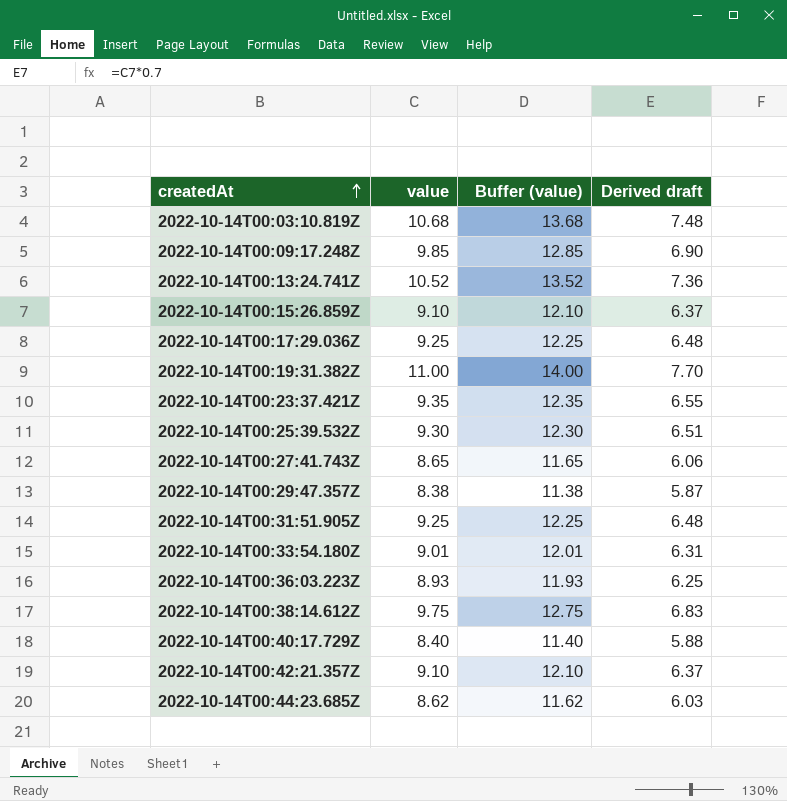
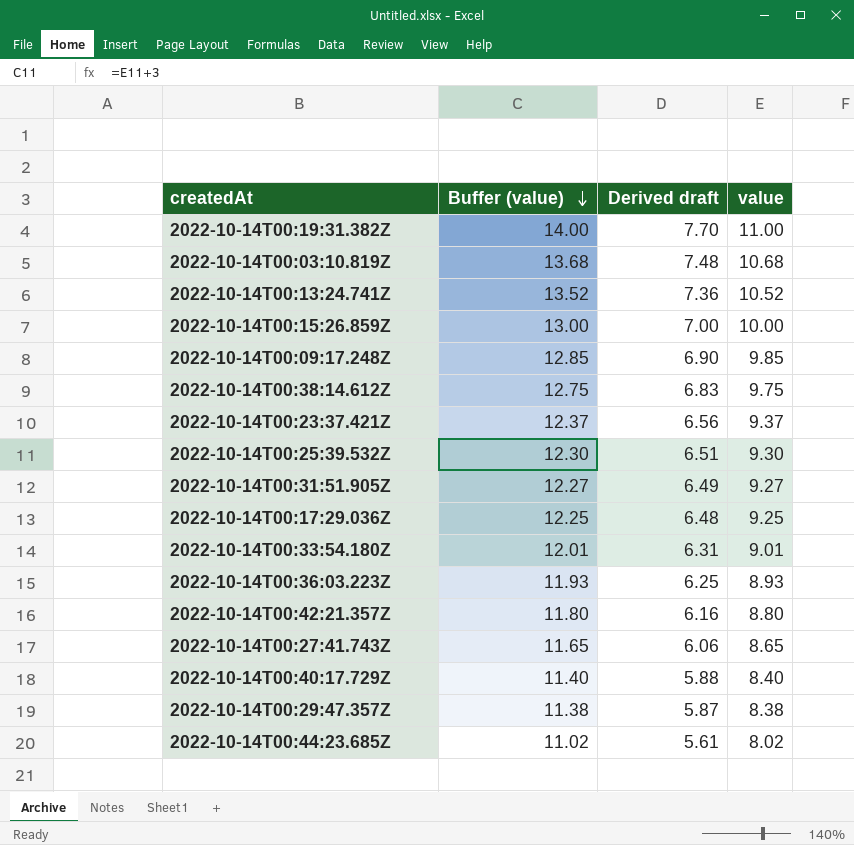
row order: createdAt ascending -> Buffer (value) descending
column value | position: 2 -> 4
2022-10-14T00:15:26.859Z | Buffer (value): 12.10 -> 13.00
2022-10-14T00:15:26.859Z | Derived draft: 6.37 -> 7.00
2022-10-14T00:15:26.859Z | value: 9.10 -> 10.00
2022-10-14T00:23:37.421Z | Buffer (value): 12.35 -> 12.37
2022-10-14T00:23:37.421Z | Derived draft: 6.55 -> 6.56
2022-10-14T00:23:37.421Z | value: 9.35 -> 9.37
2022-10-14T00:31:51.905Z | Buffer (value): 12.25 -> 12.27
2022-10-14T00:31:51.905Z | Derived draft: 6.48 -> 6.49
2022-10-14T00:31:51.905Z | value: 9.25 -> 9.27
2022-10-14T00:42:21.357Z | Buffer (value): 12.10 -> 11.80
2022-10-14T00:42:21.357Z | Derived draft: 6.37 -> 6.16
2022-10-14T00:42:21.357Z | value: 9.10 -> 8.80
2022-10-14T00:44:23.685Z | Buffer (value): 11.62 -> 11.02
2022-10-14T00:44:23.685Z | Derived draft: 6.03 -> 5.61
2022-10-14T00:44:23.685Z | value: 8.62 -> 8.02

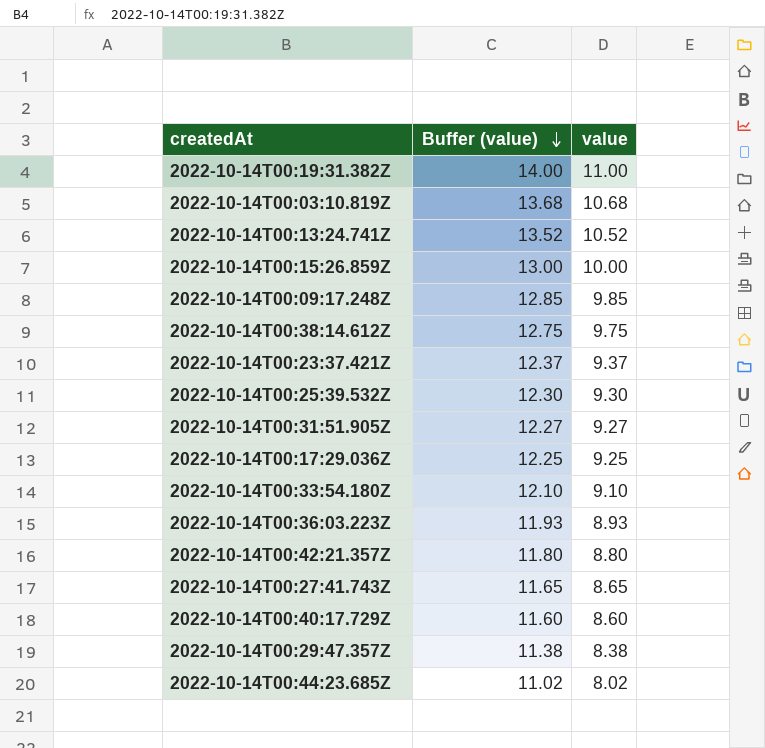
column Derived draft | formula: [value] * 0.7 -> none
2022-10-14T00:33:54.180Z | Buffer (value): 12.01 -> 12.10
2022-10-14T00:33:54.180Z | value: 9.01 -> 9.10
2022-10-14T00:40:17.729Z | Buffer (value): 11.40 -> 11.60
2022-10-14T00:40:17.729Z | value: 8.40 -> 8.60

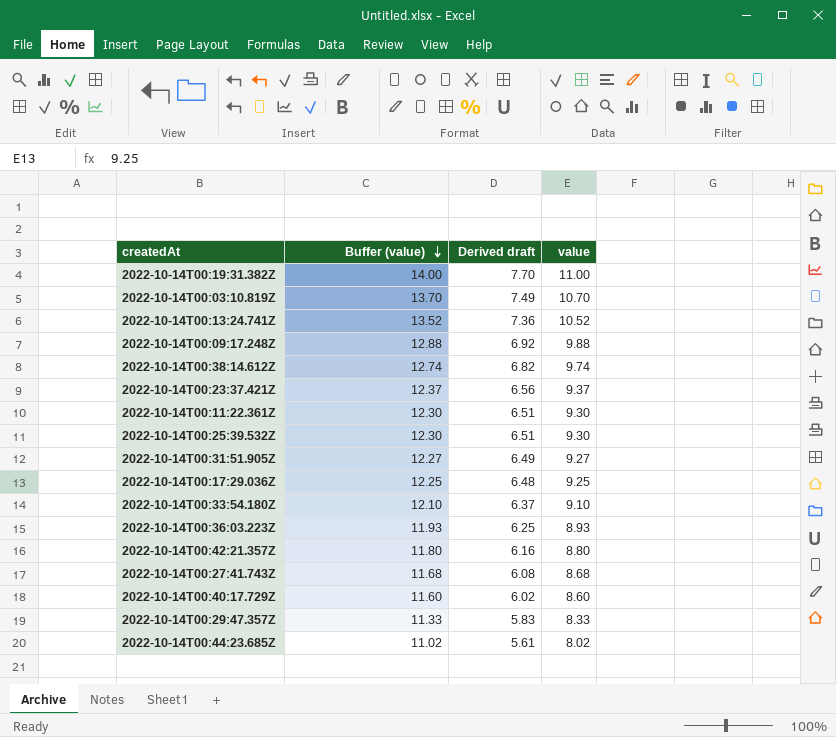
column Derived draft | formula: none -> [value] * 0.7
row 2022-10-14T00:15:26.859Z: 13.00 | 10.00 -> none
2022-10-14T00:03:10.819Z | Buffer (value): 13.68 -> 13.70
2022-10-14T00:03:10.819Z | value: 10.68 -> 10.70
2022-10-14T00:09:17.248Z | Buffer (value): 12.85 -> 12.88
2022-10-14T00:09:17.248Z | value: 9.85 -> 9.88
2022-10-14T00:38:14.612Z | Buffer (value): 12.75 -> 12.74
2022-10-14T00:38:14.612Z | value: 9.75 -> 9.74
row 2022-10-14T00:11:22.361Z: none -> 12.30 | 6.51 | 9.30
2022-10-14T00:27:41.743Z | Buffer (value): 11.65 -> 11.68
2022-10-14T00:27:41.743Z | value: 8.65 -> 8.68
2022-10-14T00:29:47.357Z | Buffer (value): 11.38 -> 11.33
2022-10-14T00:29:47.357Z | value: 8.38 -> 8.33

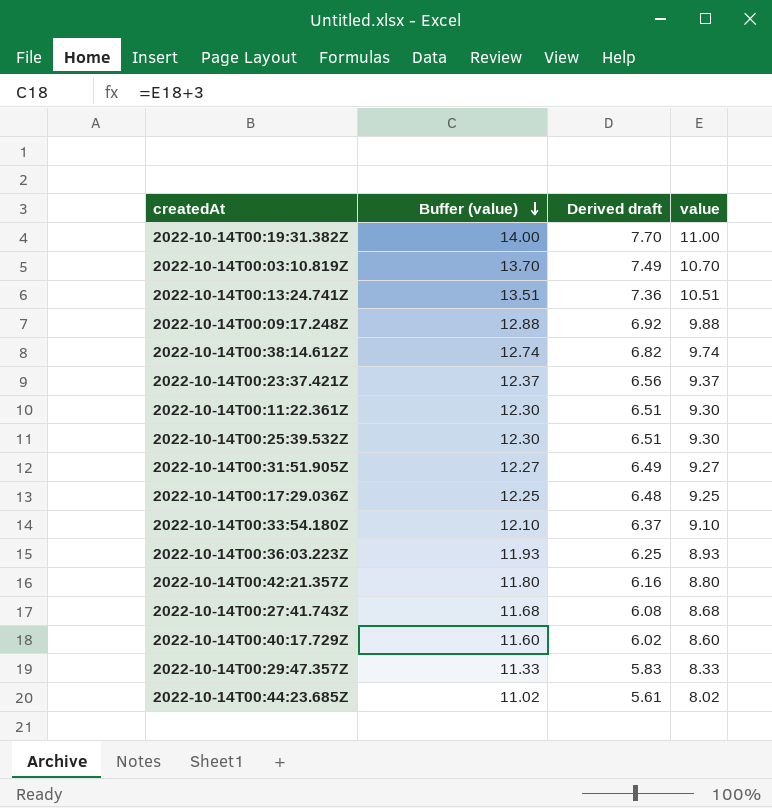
2022-10-14T00:13:24.741Z | Buffer (value): 13.52 -> 13.51
2022-10-14T00:13:24.741Z | value: 10.52 -> 10.51

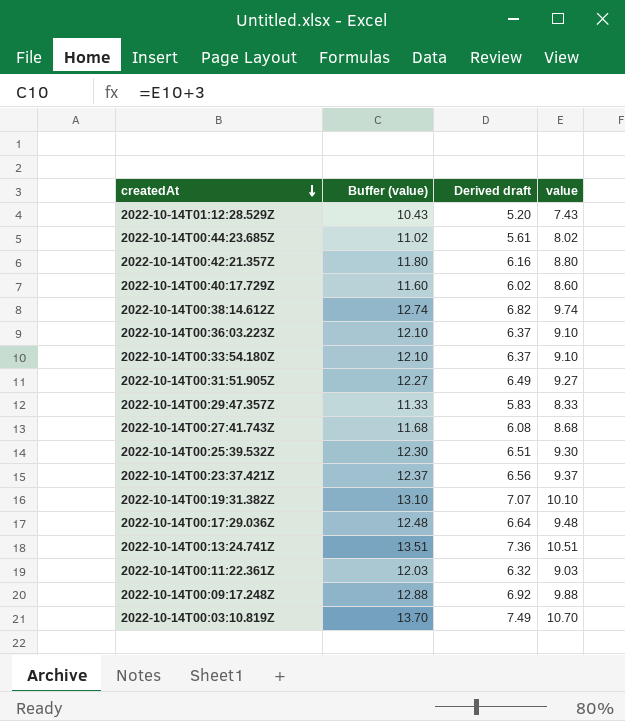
row order: Buffer (value) descending -> createdAt descending
row 2022-10-14T01:12:28.529Z: none -> 10.43 | 5.20 | 7.43
2022-10-14T00:36:03.223Z | Buffer (value): 11.93 -> 12.10
2022-10-14T00:36:03.223Z | Derived draft: 6.25 -> 6.37
2022-10-14T00:36:03.223Z | value: 8.93 -> 9.10
2022-10-14T00:19:31.382Z | Buffer (value): 14.00 -> 13.10
2022-10-14T00:19:31.382Z | Derived draft: 7.70 -> 7.07
2022-10-14T00:19:31.382Z | value: 11.00 -> 10.10
2022-10-14T00:17:29.036Z | Buffer (value): 12.25 -> 12.48
2022-10-14T00:17:29.036Z | Derived draft: 6.48 -> 6.64
2022-10-14T00:17:29.036Z | value: 9.25 -> 9.48
2022-10-14T00:11:22.361Z | Buffer (value): 12.30 -> 12.03
2022-10-14T00:11:22.361Z | Derived draft: 6.51 -> 6.32
2022-10-14T00:11:22.361Z | value: 9.30 -> 9.03

